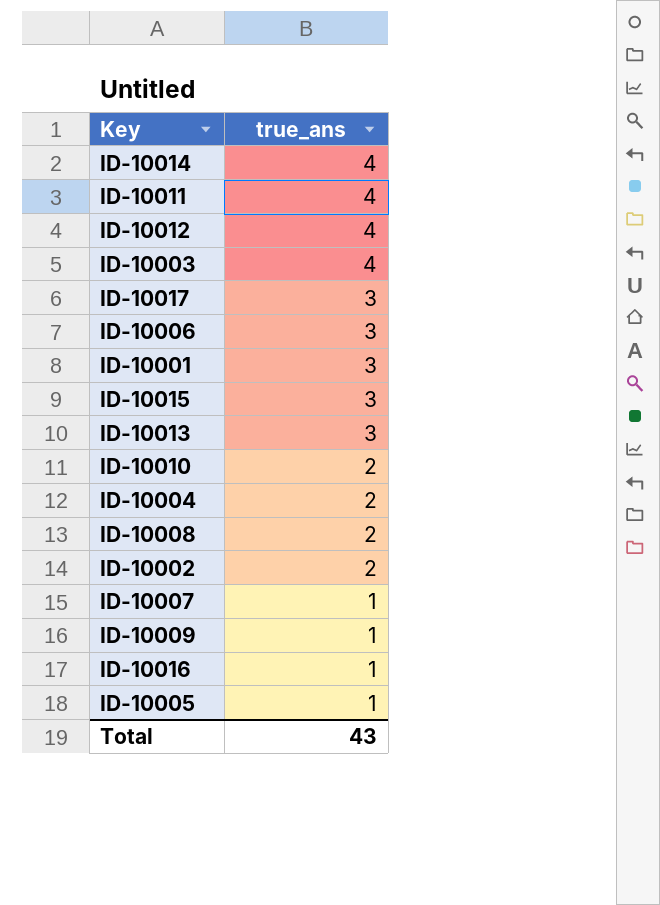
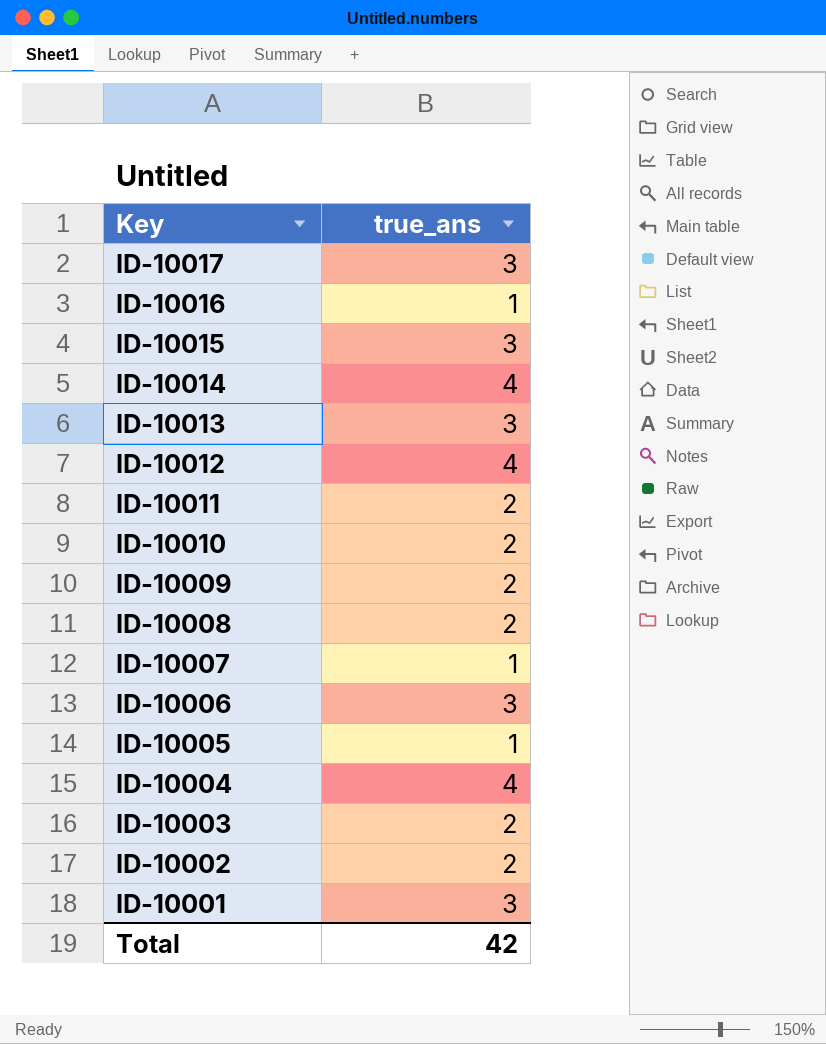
row order: true_ans descending -> Key descending
ID-10011 | true_ans: 4 -> 2
ID-10009 | true_ans: 1 -> 2
ID-10004 | true_ans: 2 -> 4
ID-10003 | true_ans: 4 -> 2
Total | true_ans: 43 -> 42

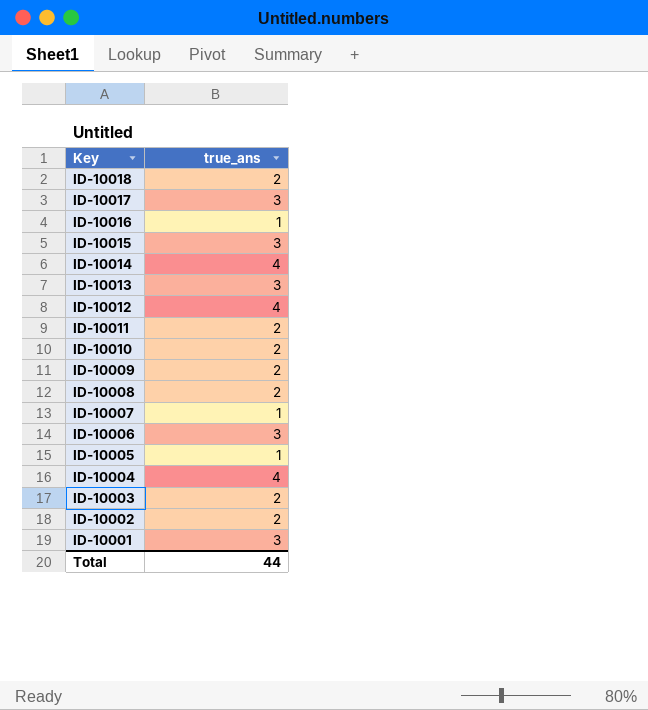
row ID-10018: none -> 2
Total | true_ans: 42 -> 44

